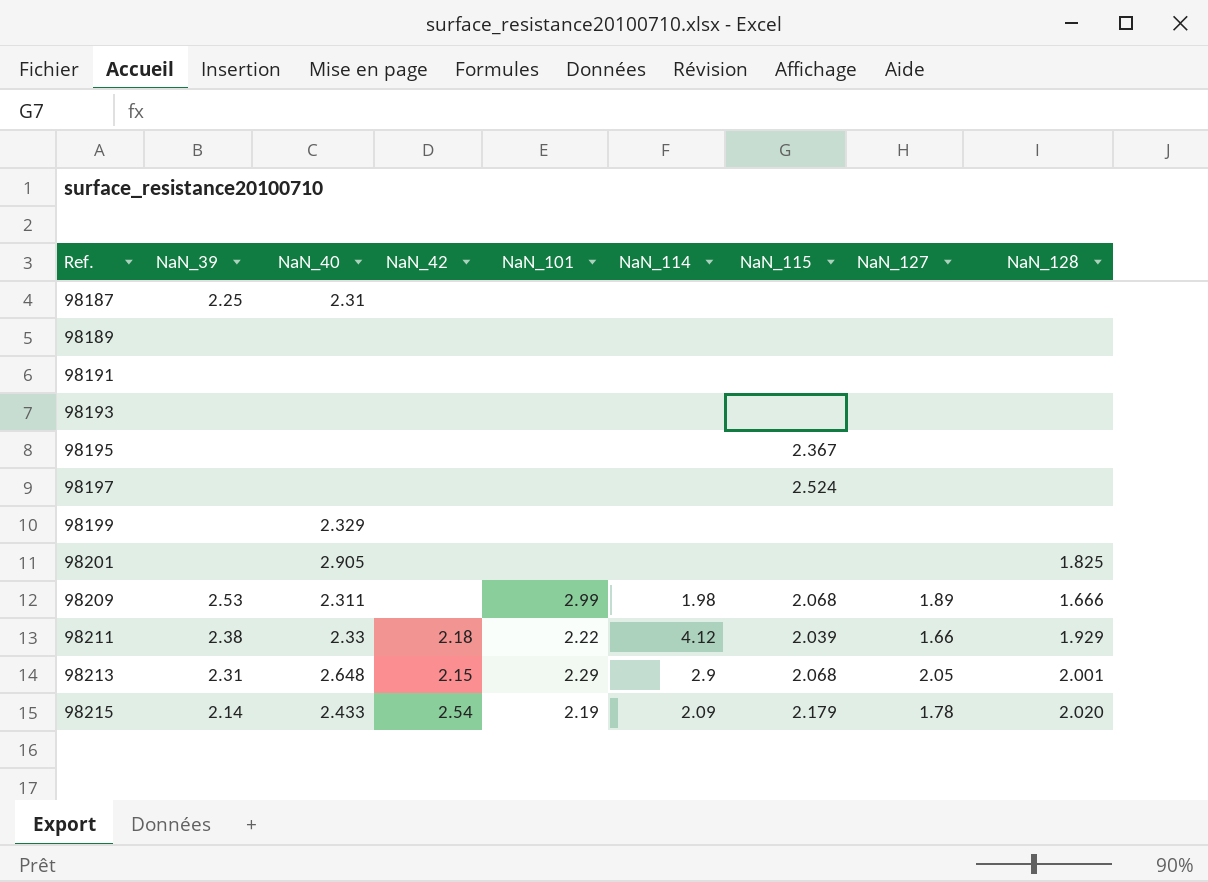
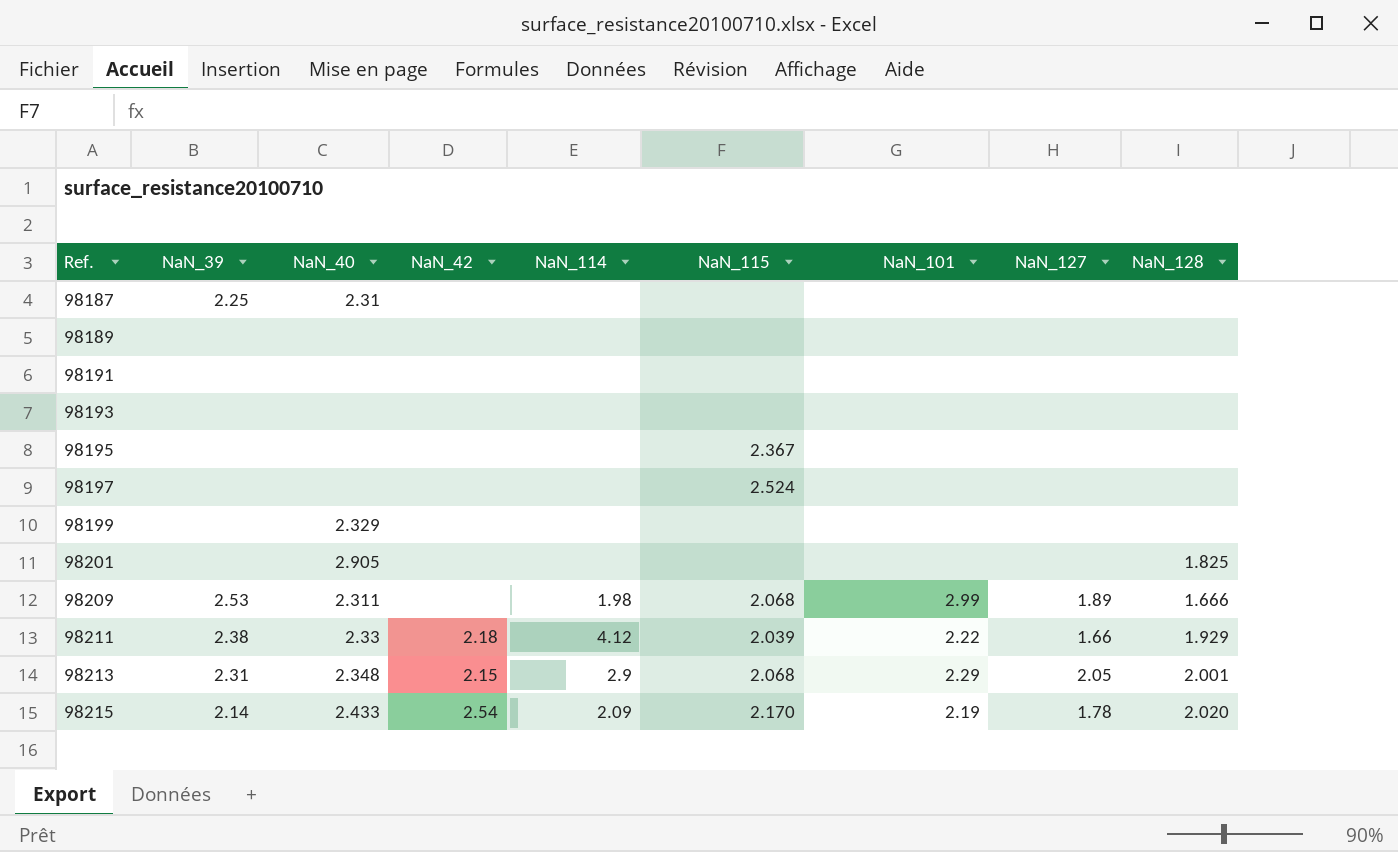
column NaN_101 | position: 5 -> 7
98213 | NaN_40: 2.648 -> 2.348
98215 | NaN_115: 2.179 -> 2.170

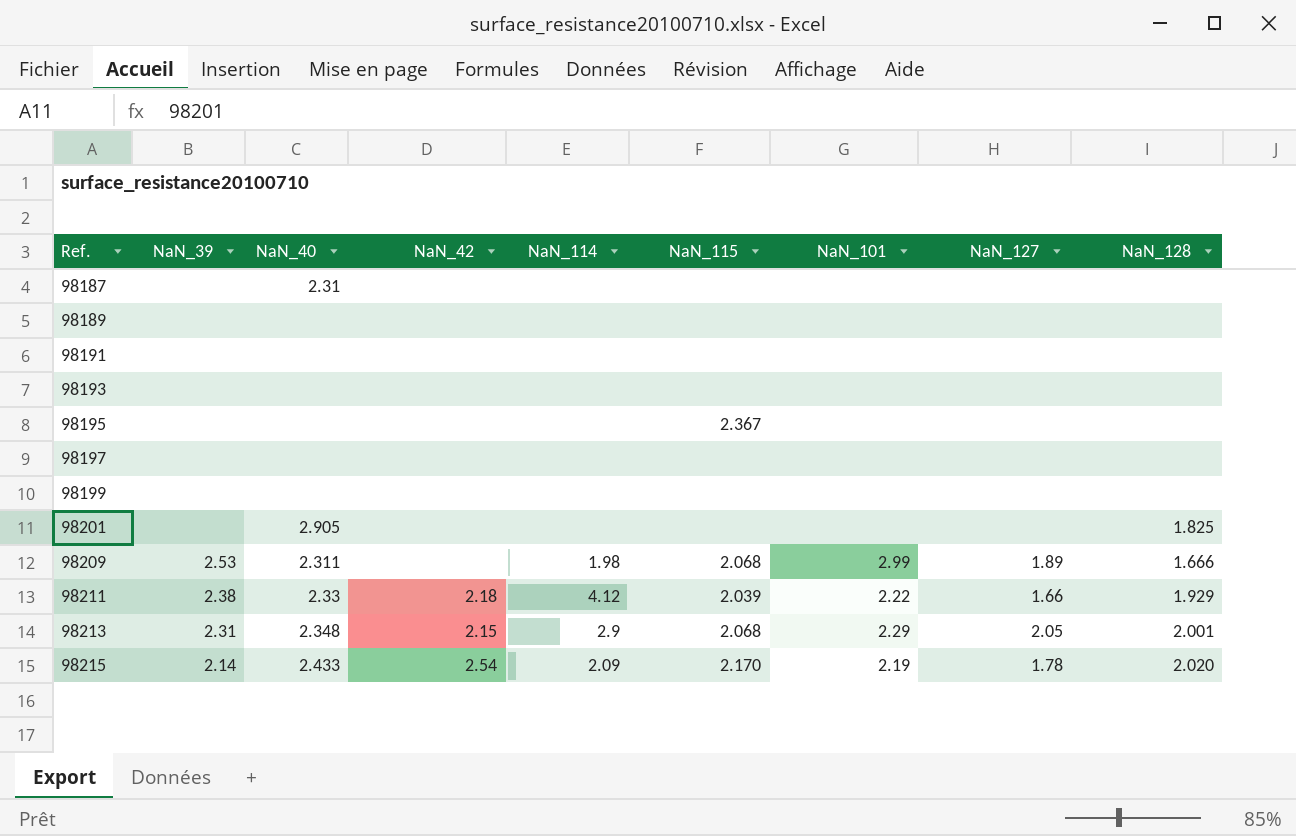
98187 | NaN_39: 2.25 -> none
98197 | NaN_115: 2.524 -> none
98199 | NaN_40: 2.329 -> none

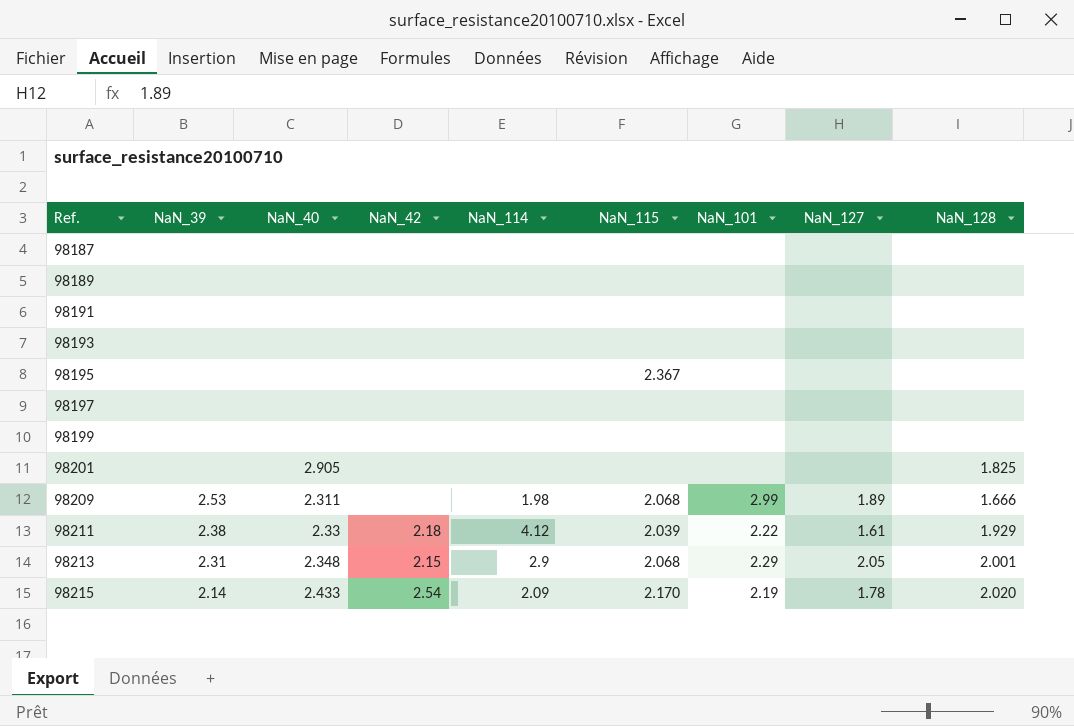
98187 | NaN_40: 2.31 -> none
98211 | NaN_127: 1.66 -> 1.61

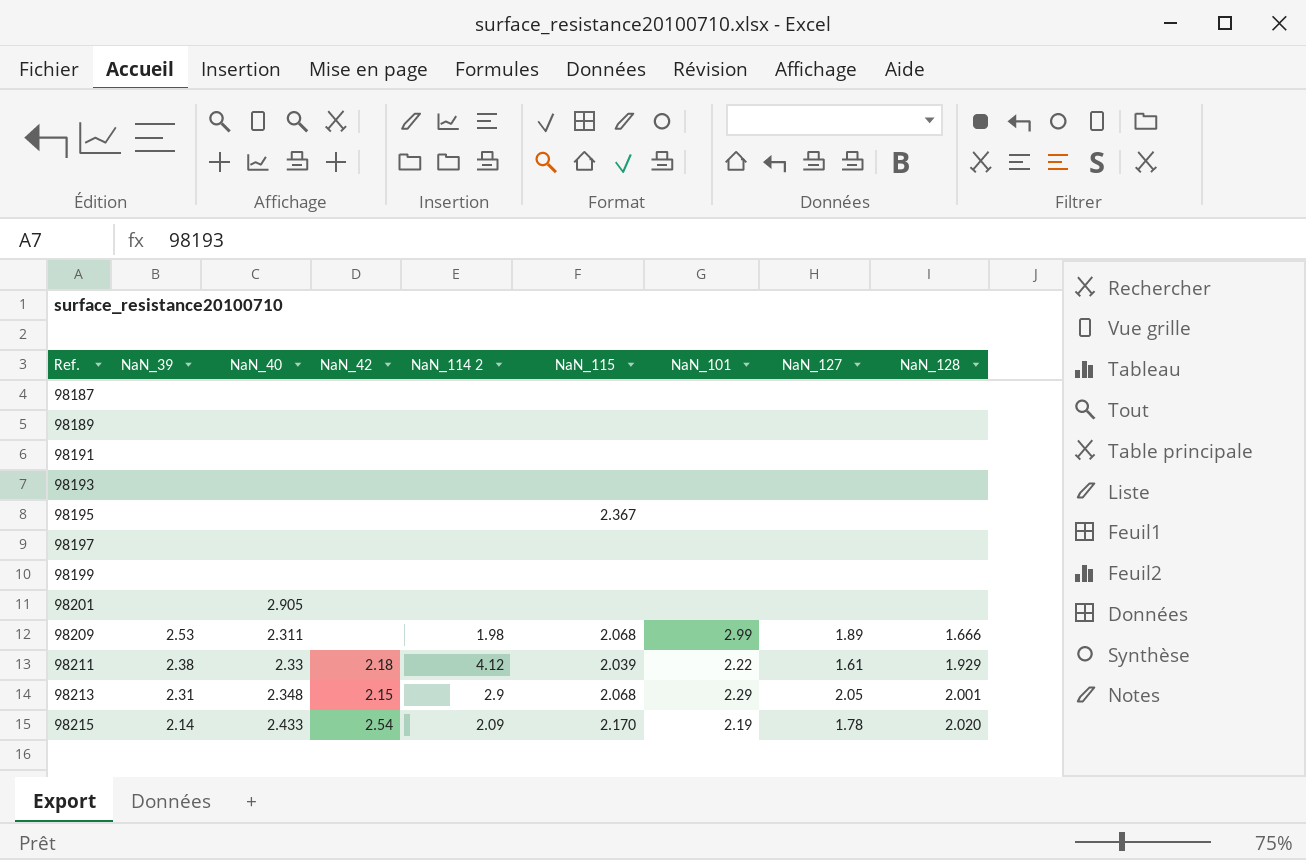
column name: NaN_114 -> NaN_114 2
98201 | NaN_128: 1.825 -> none

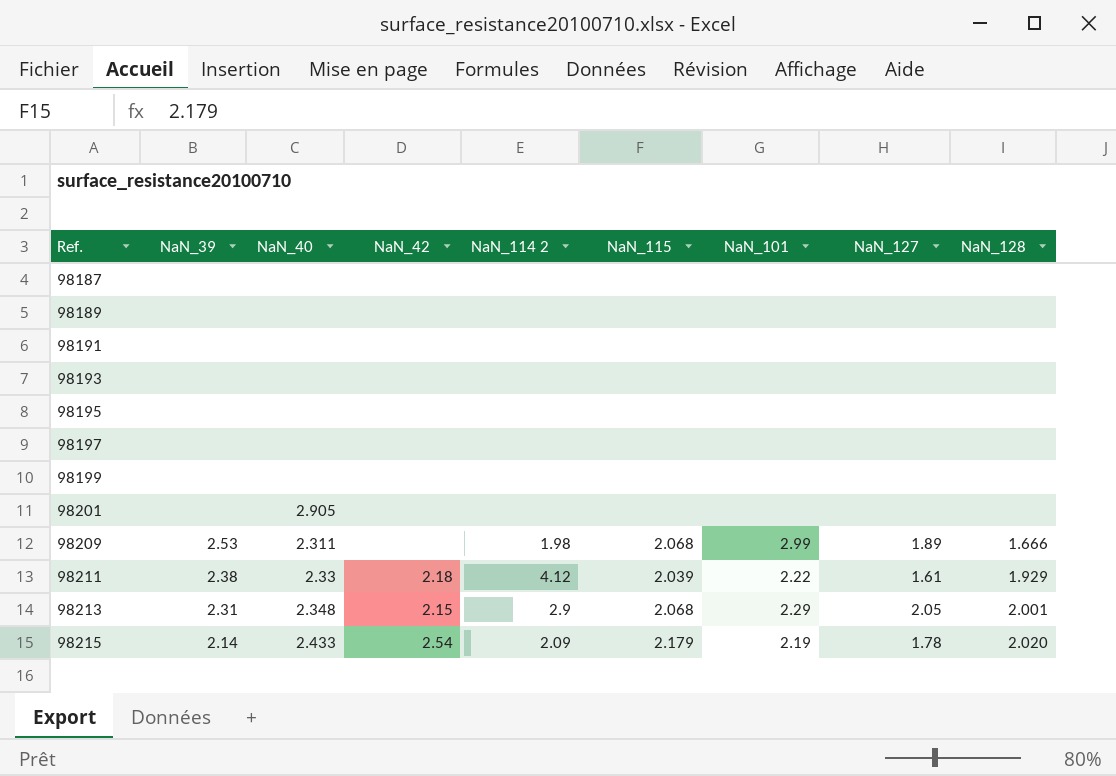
98195 | NaN_115: 2.367 -> none
98215 | NaN_115: 2.170 -> 2.179

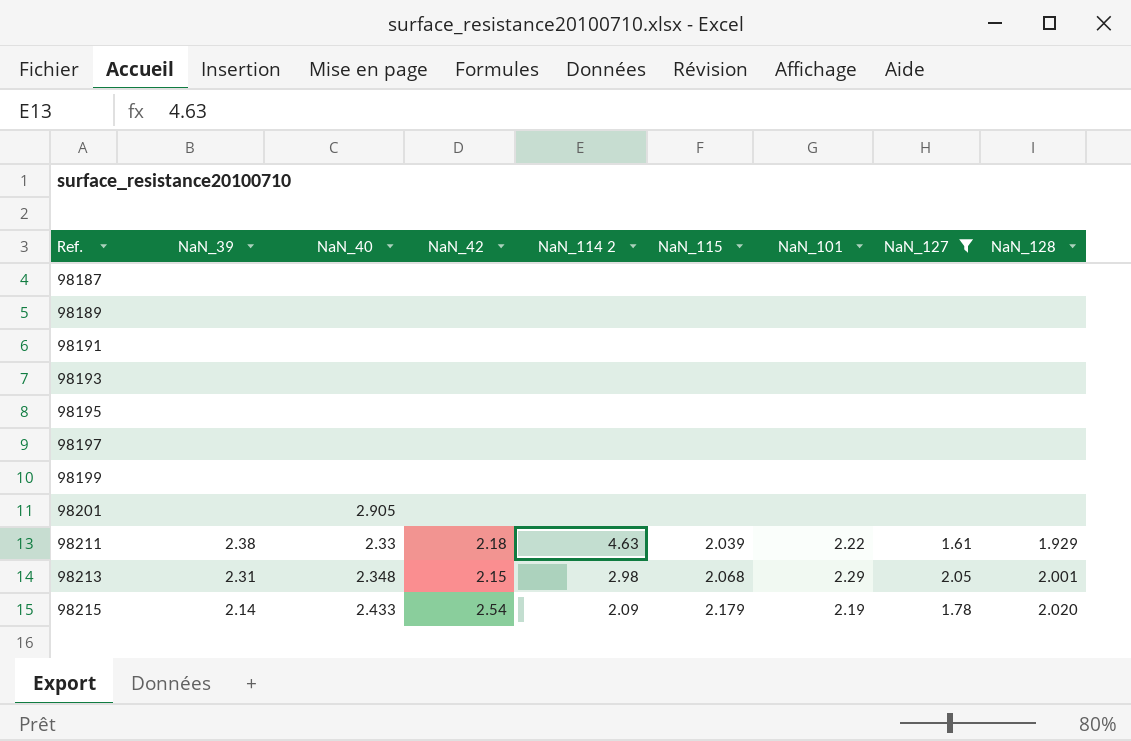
filter: none -> NaN_127 != 1.89
98211 | NaN_114 2: 4.12 -> 4.63
98213 | NaN_114 2: 2.9 -> 2.98

